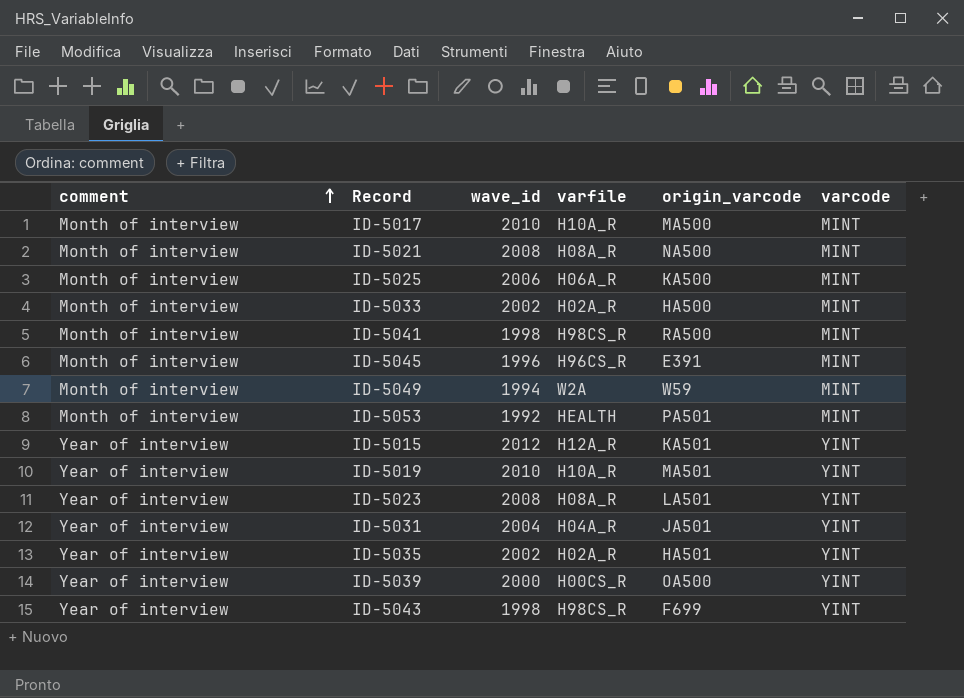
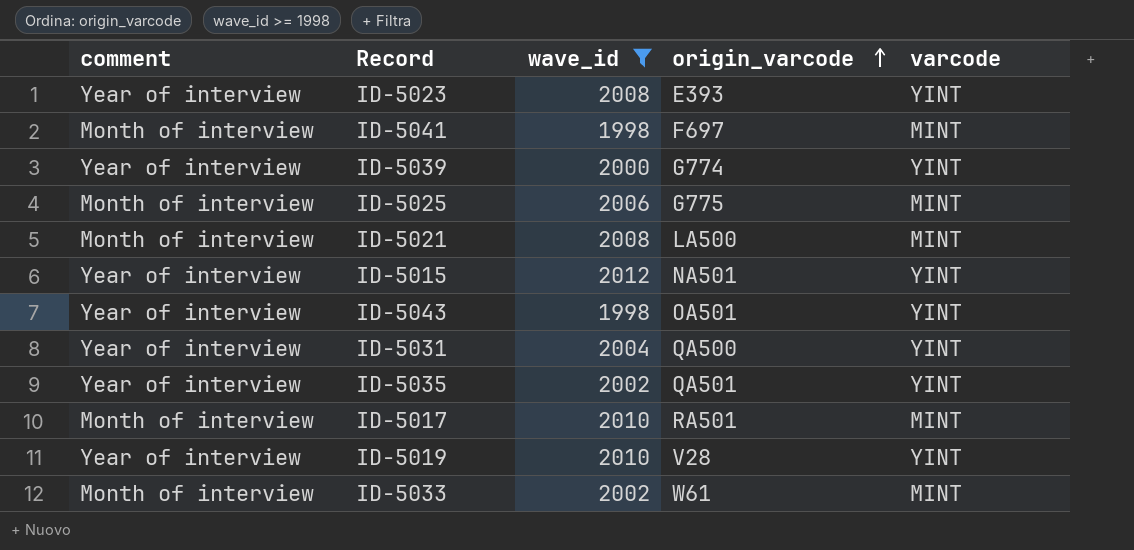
filter: none -> wave_id >= 1998
row order: comment ascending -> origin_varcode ascending
column varfile | position: 4 -> none
ID-5023 | origin_varcode: LA501 -> E393
ID-5041 | origin_varcode: RA500 -> F697
ID-5039 | origin_varcode: OA500 -> G774
ID-5025 | origin_varcode: KA500 -> G775
ID-5021 | origin_varcode: NA500 -> LA500
ID-5015 | origin_varcode: KA501 -> NA501
ID-5043 | origin_varcode: F699 -> OA501
ID-5031 | origin_varcode: JA501 -> QA500
ID-5035 | origin_varcode: HA501 -> QA501
ID-5017 | origin_varcode: MA500 -> RA501
ID-5019 | origin_varcode: MA501 -> V28
ID-5033 | origin_varcode: HA500 -> W61

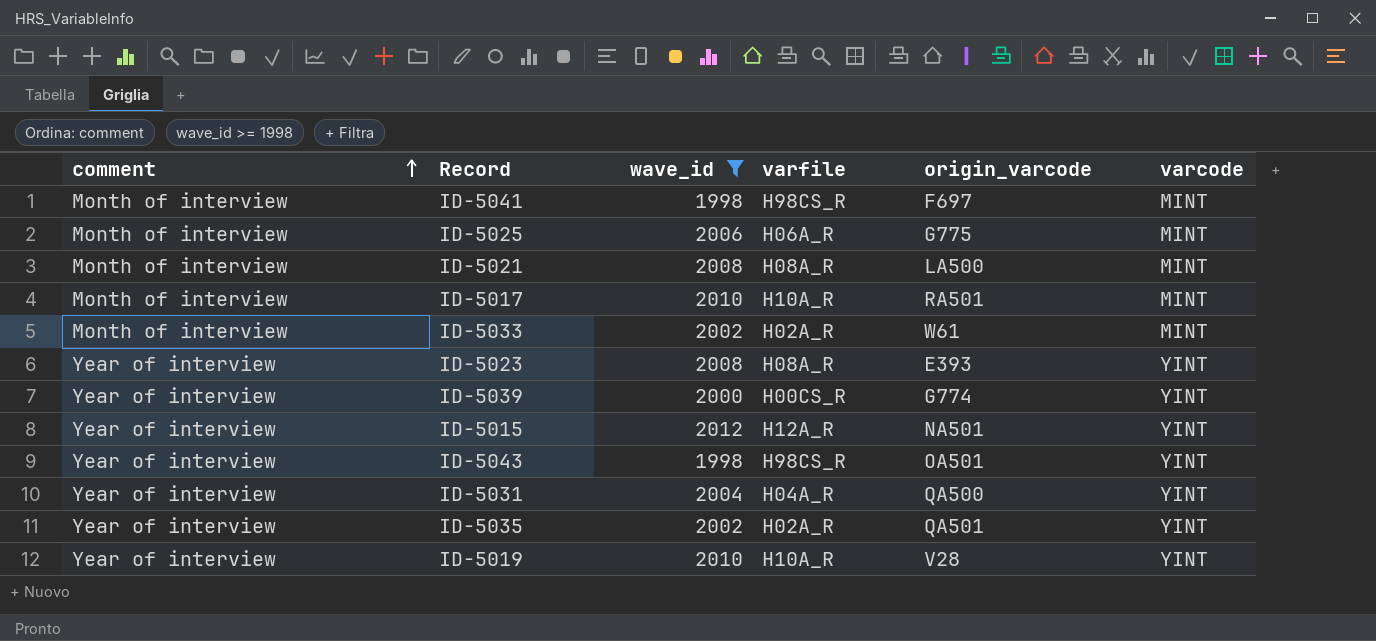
row order: origin_varcode ascending -> comment ascending
column varfile | position: none -> 4

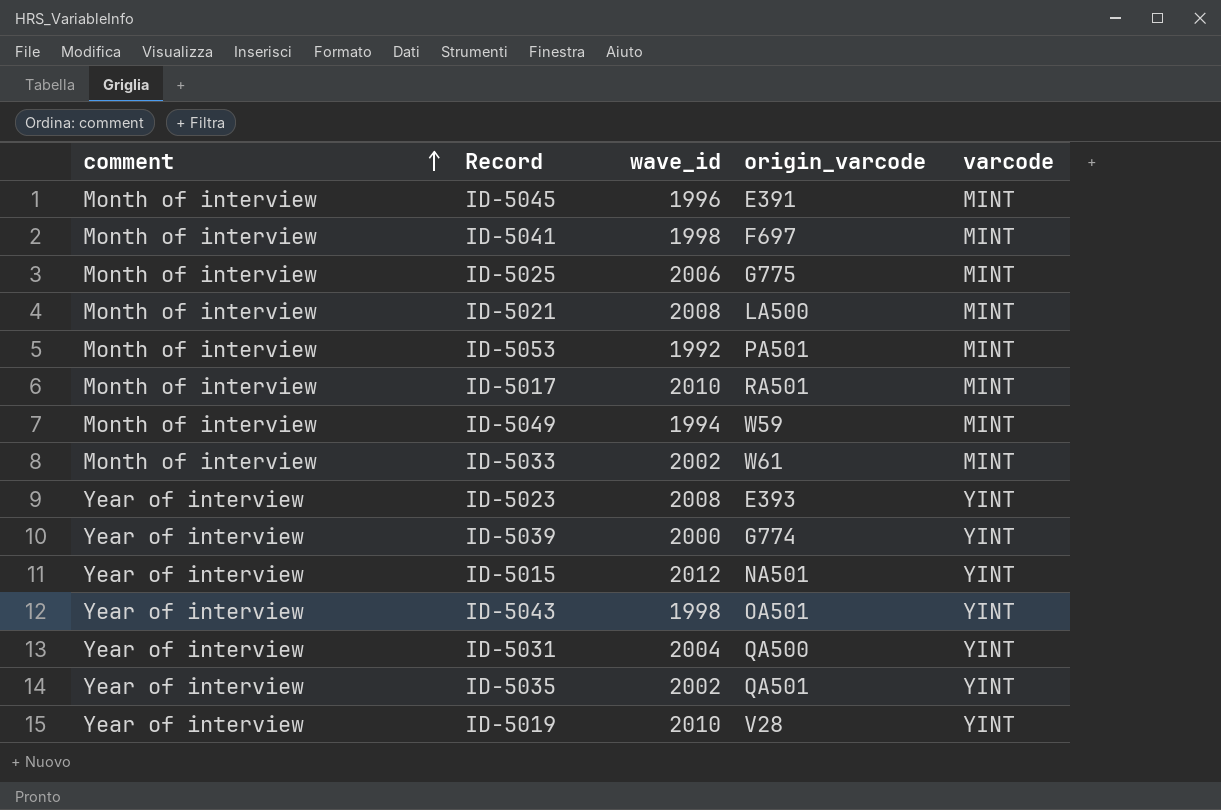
filter: wave_id >= 1998 -> none
column varfile | position: 4 -> none

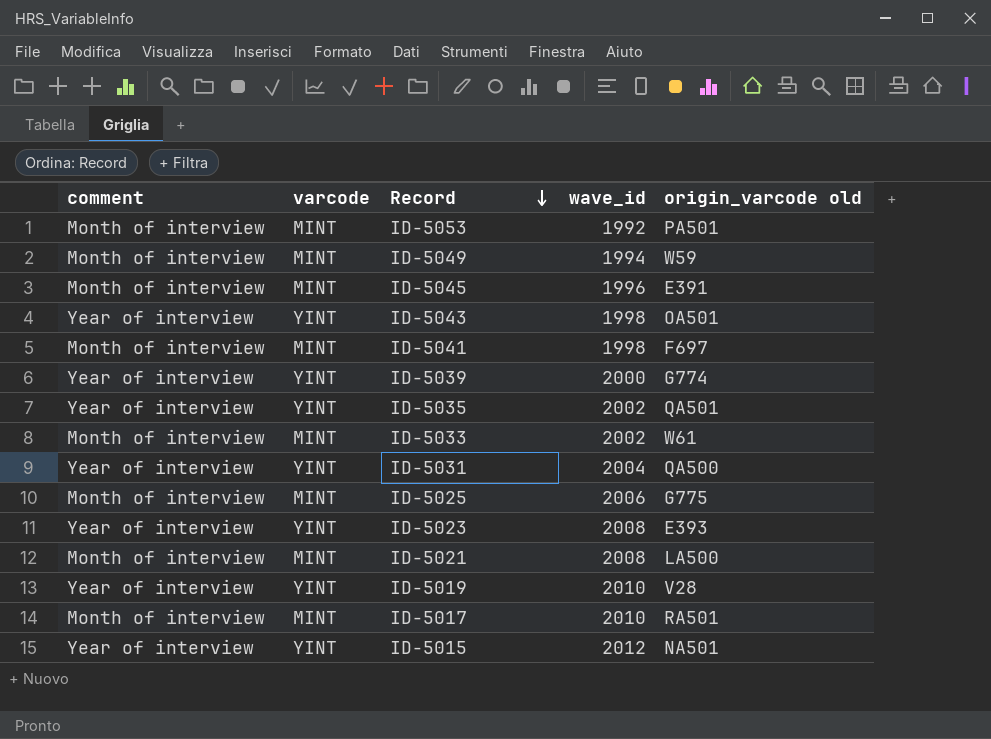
row order: comment ascending -> Record descending
column varcode | position: 5 -> 2
column name: origin_varcode -> origin_varcode old

